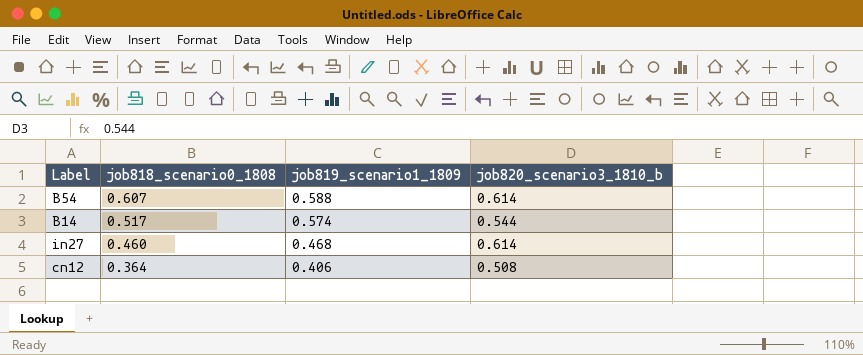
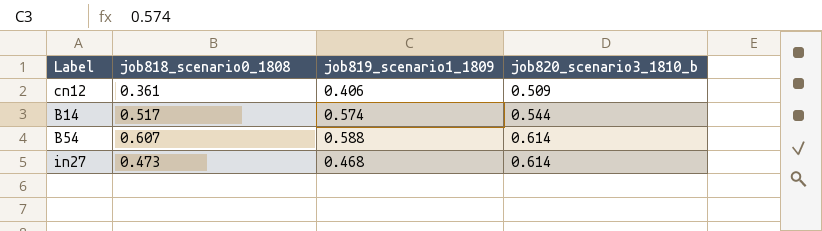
row order: job818_scenario0_1808 descending -> job820_scenario3_1810_b ascending
cn12 | job818_scenario0_1808: 0.364 -> 0.361
cn12 | job820_scenario3_1810_b: 0.508 -> 0.509
in27 | job818_scenario0_1808: 0.460 -> 0.473

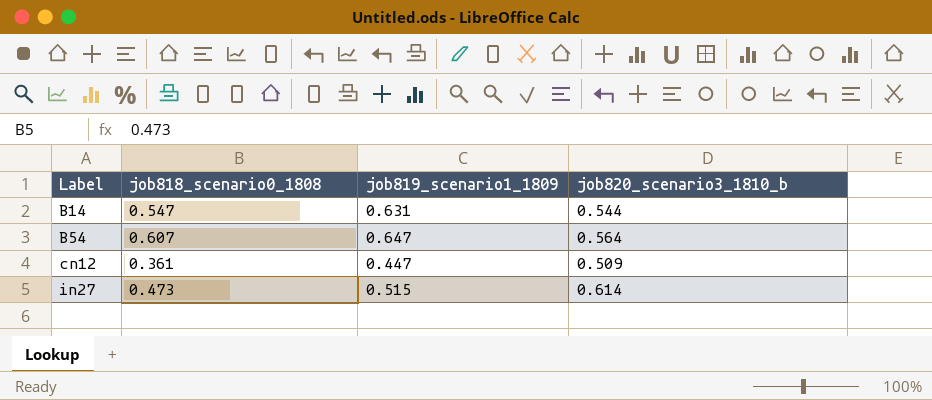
row order: job820_scenario3_1810_b ascending -> Label ascending
B14 | job818_scenario0_1808: 0.517 -> 0.547
B14 | job819_scenario1_1809: 0.574 -> 0.631
B54 | job819_scenario1_1809: 0.588 -> 0.647
B54 | job820_scenario3_1810_b: 0.614 -> 0.564
cn12 | job819_scenario1_1809: 0.406 -> 0.447
in27 | job819_scenario1_1809: 0.468 -> 0.515

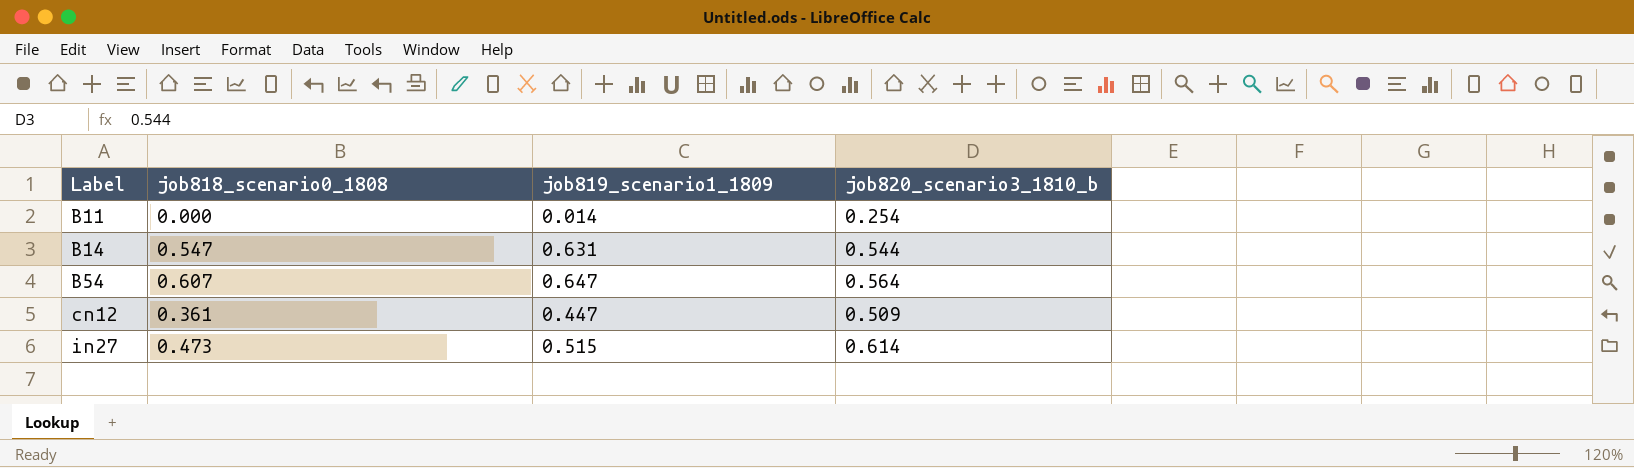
row B11: none -> 0.000 | 0.014 | 0.254

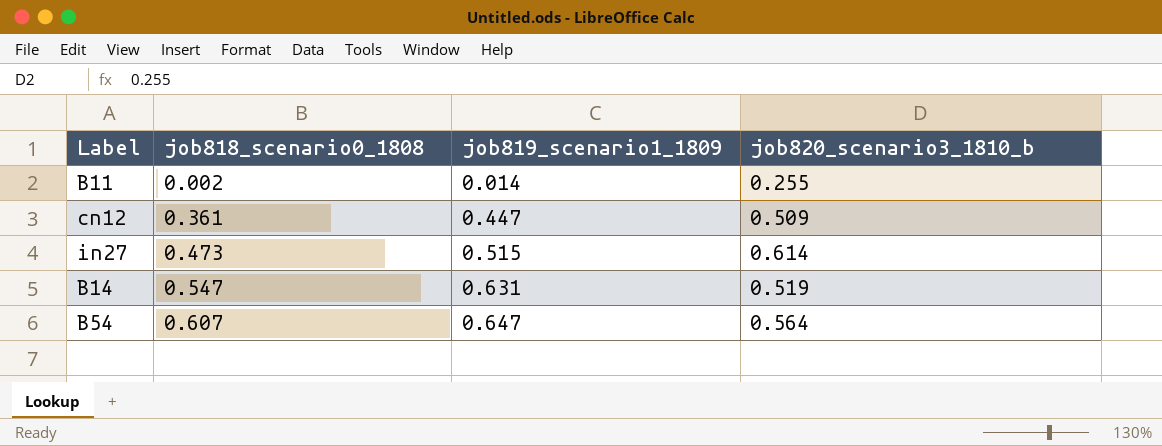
row order: Label ascending -> job818_scenario0_1808 ascending
B11 | job818_scenario0_1808: 0.000 -> 0.002
B11 | job820_scenario3_1810_b: 0.254 -> 0.255
B14 | job820_scenario3_1810_b: 0.544 -> 0.519

